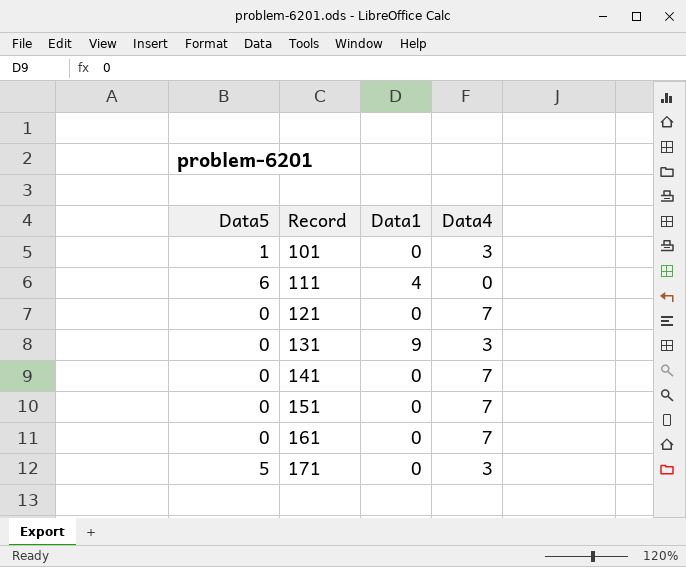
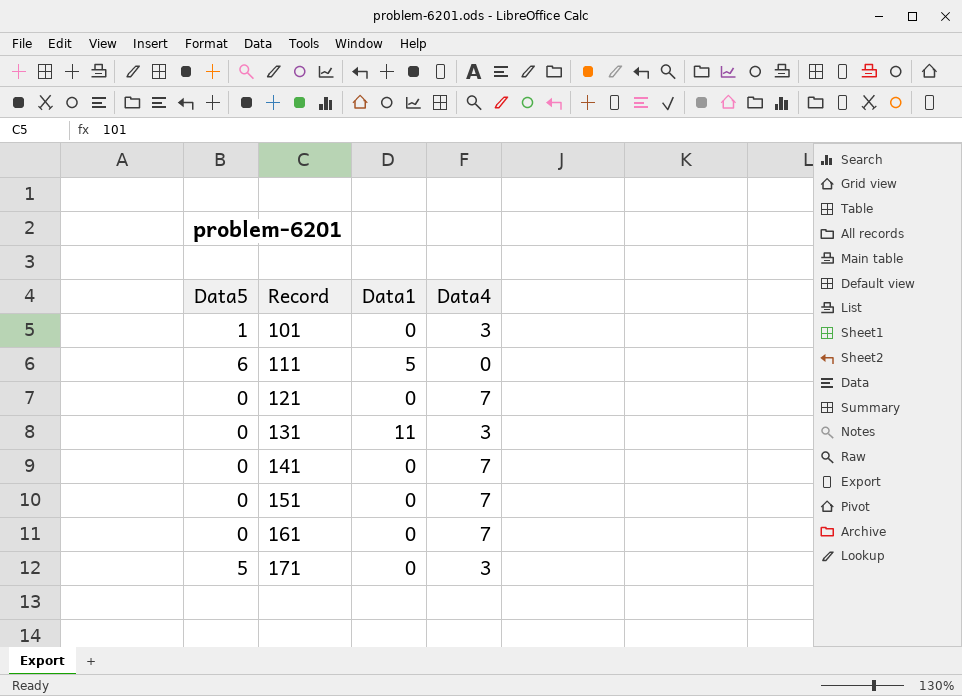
111 | Data1: 4 -> 5
131 | Data1: 9 -> 11

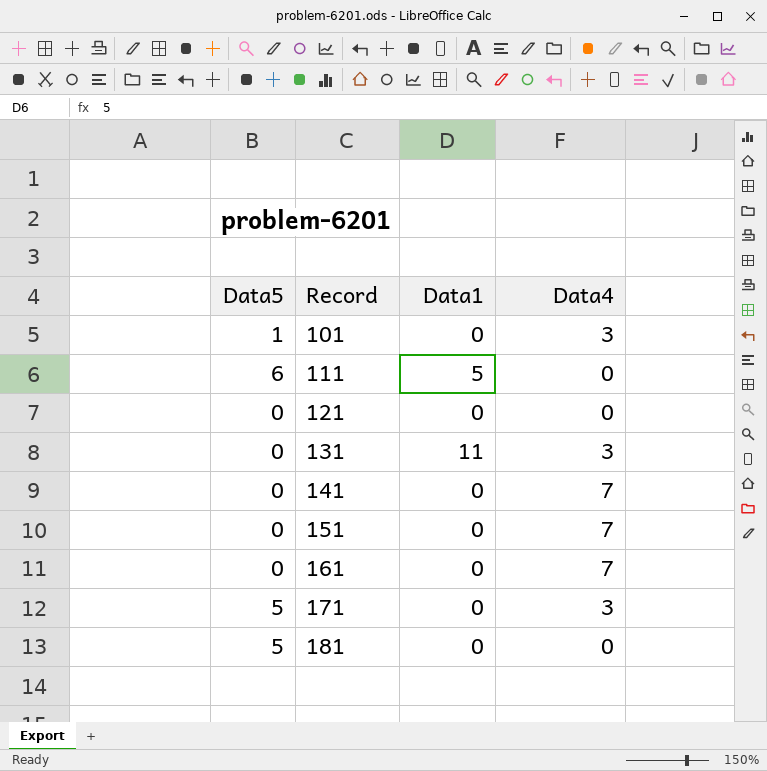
121 | Data4: 7 -> 0
row 181: none -> 5 | 0 | 0

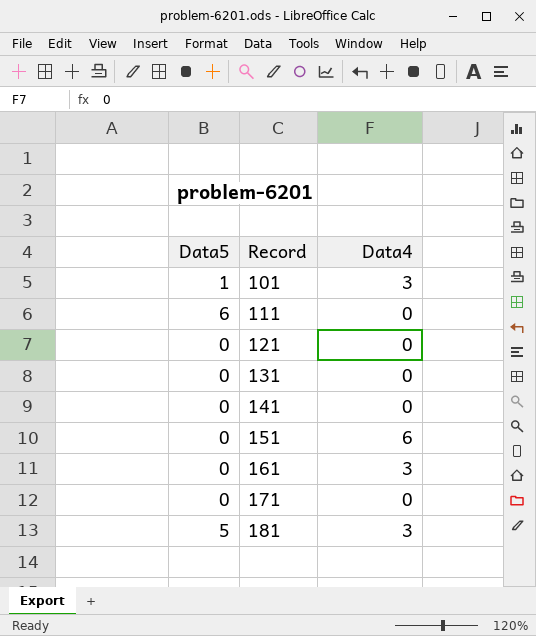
column Data1 | position: 3 -> none
131 | Data4: 3 -> 0
141 | Data4: 7 -> 0
151 | Data4: 7 -> 6
161 | Data4: 7 -> 3
171 | Data5: 5 -> 0
171 | Data4: 3 -> 0
181 | Data4: 0 -> 3

